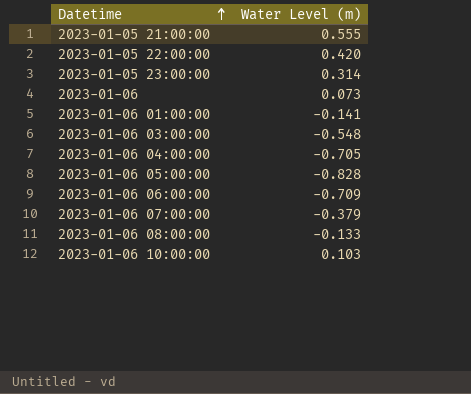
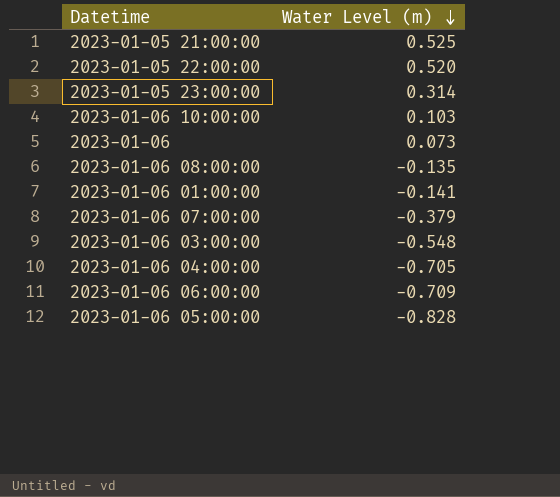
row order: Datetime ascending -> Water Level (m) descending
2023-01-05 21:00:00 | Water Level (m): 0.555 -> 0.525
2023-01-05 22:00:00 | Water Level (m): 0.420 -> 0.520
2023-01-06 08:00:00 | Water Level (m): -0.133 -> -0.135

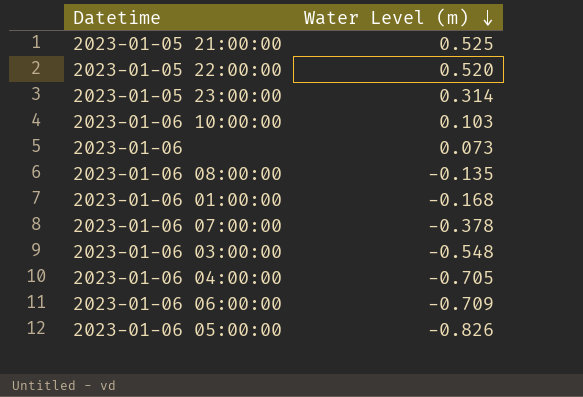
2023-01-06 01:00:00 | Water Level (m): -0.141 -> -0.168
2023-01-06 07:00:00 | Water Level (m): -0.379 -> -0.378
2023-01-06 05:00:00 | Water Level (m): -0.828 -> -0.826

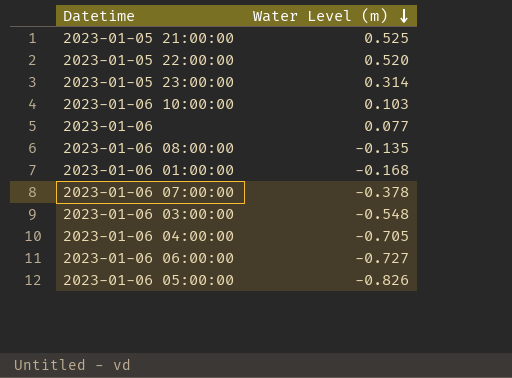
2023-01-06 | Water Level (m): 0.073 -> 0.077
2023-01-06 06:00:00 | Water Level (m): -0.709 -> -0.727

